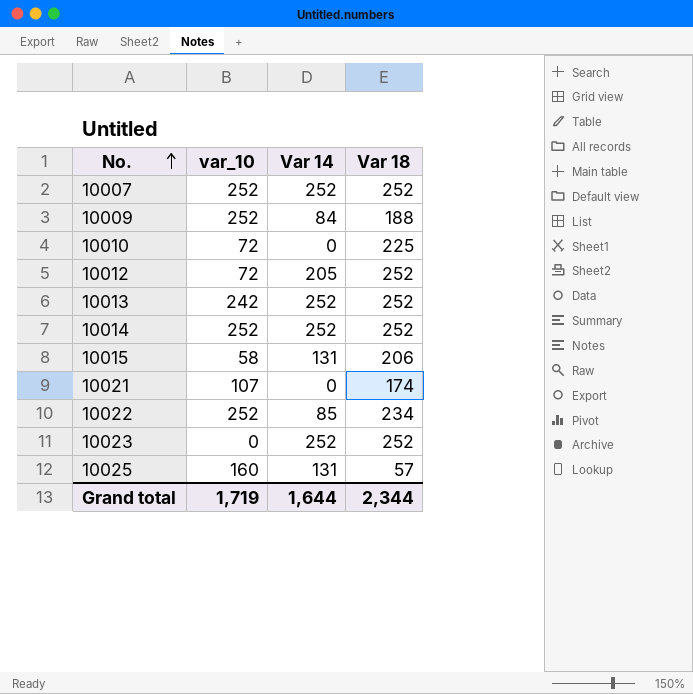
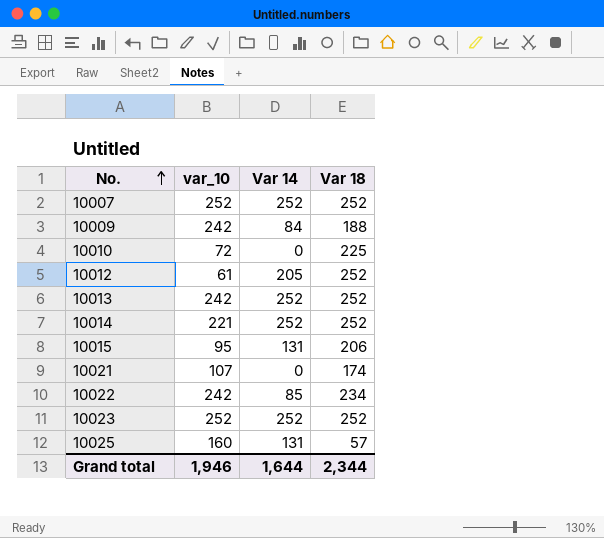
10009 | var_10: 252 -> 242
10012 | var_10: 72 -> 61
10014 | var_10: 252 -> 221
10015 | var_10: 58 -> 95
10022 | var_10: 252 -> 242
10023 | var_10: 0 -> 252
Grand total | var_10: 1,719 -> 1,946

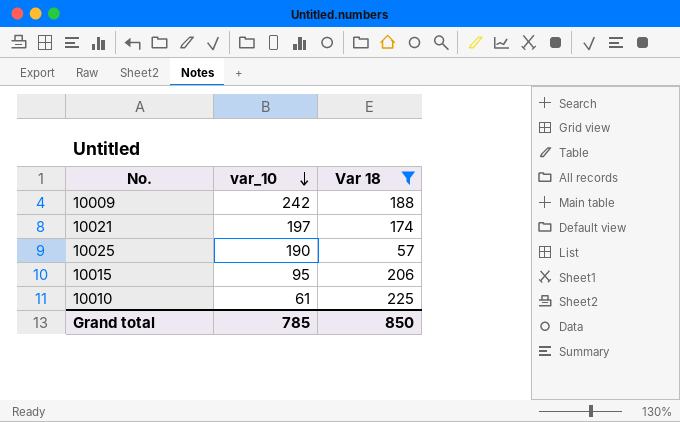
filter: none -> Var 18 <= 225
row order: No. ascending -> var_10 descending
column Var 14 | position: 3 -> none
10021 | var_10: 107 -> 197
10025 | var_10: 160 -> 190
10010 | var_10: 72 -> 61
Grand total | var_10: 1,946 -> 785
Grand total | Var 18: 2,344 -> 850

